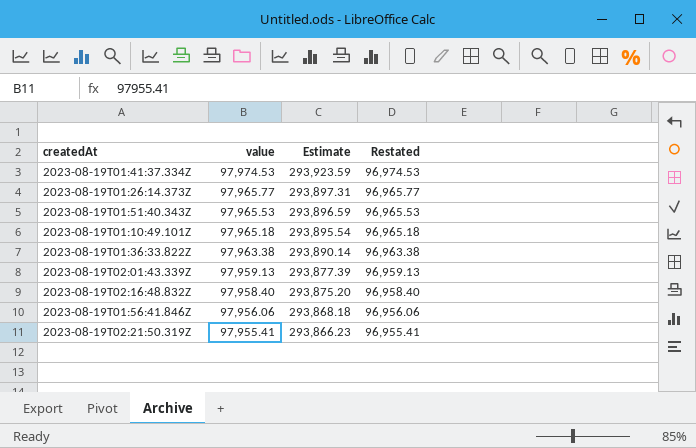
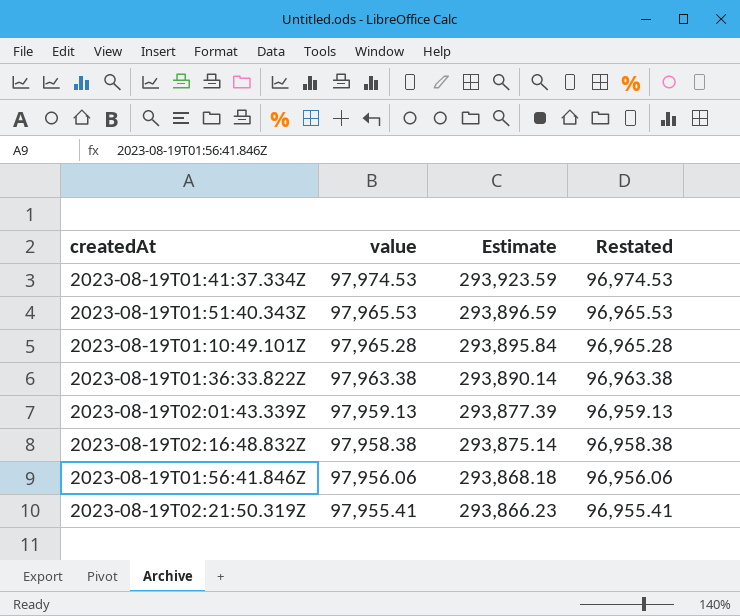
row 2023-08-19T01:26:14.373Z: 97,965.77 | 293,897.31 | 96,965.77 -> none
2023-08-19T01:10:49.101Z | value: 97,965.18 -> 97,965.28
2023-08-19T01:10:49.101Z | Estimate: 293,895.54 -> 293,895.84
2023-08-19T01:10:49.101Z | Restated: 96,965.18 -> 96,965.28
2023-08-19T02:16:48.832Z | value: 97,958.40 -> 97,958.38
2023-08-19T02:16:48.832Z | Estimate: 293,875.20 -> 293,875.14
2023-08-19T02:16:48.832Z | Restated: 96,958.40 -> 96,958.38

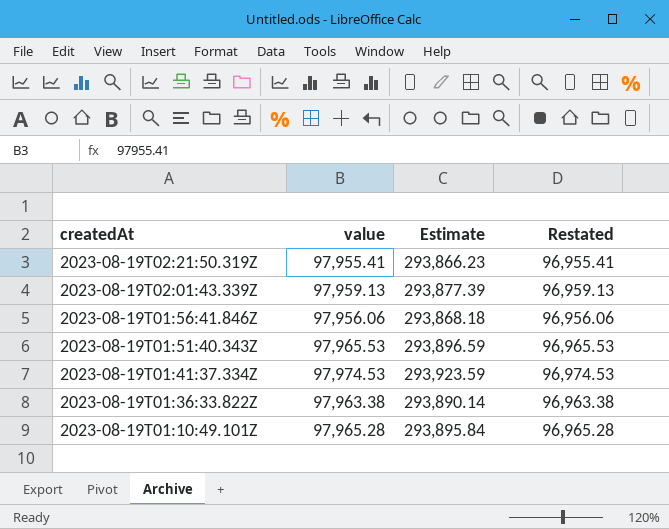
row order: value descending -> createdAt descending
row 2023-08-19T02:16:48.832Z: 97,958.38 | 293,875.14 | 96,958.38 -> none

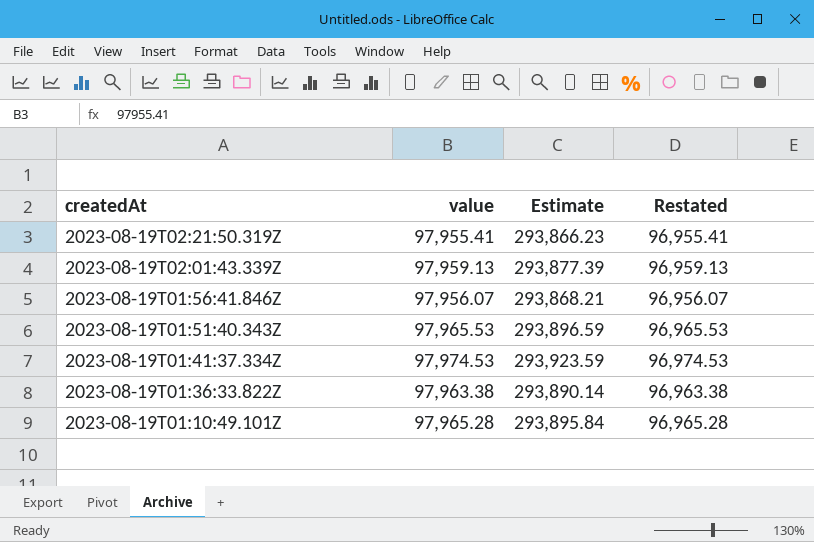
2023-08-19T01:56:41.846Z | value: 97,956.06 -> 97,956.07
2023-08-19T01:56:41.846Z | Estimate: 293,868.18 -> 293,868.21
2023-08-19T01:56:41.846Z | Restated: 96,956.06 -> 96,956.07

